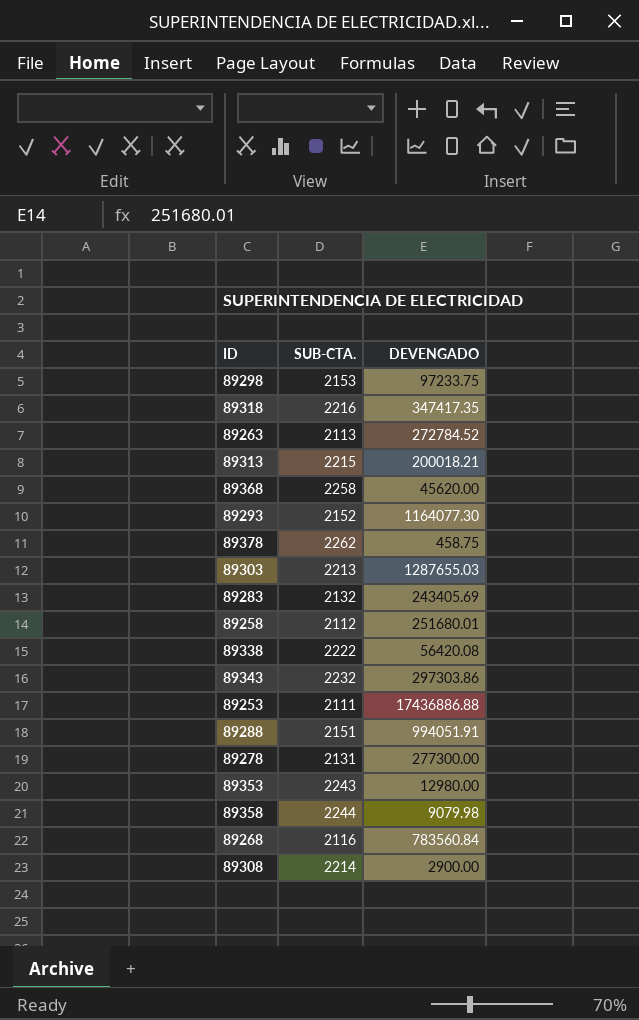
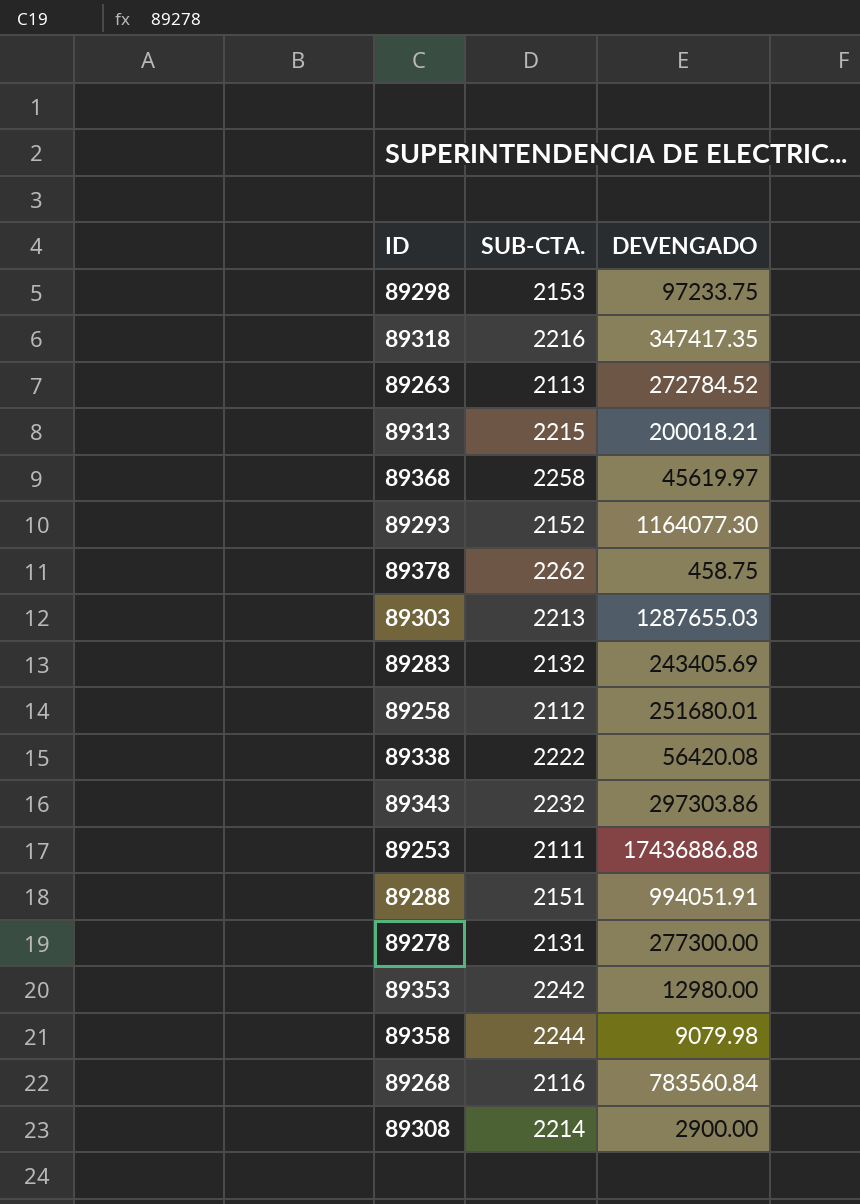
89368 | DEVENGADO: 45620.00 -> 45619.97
89353 | SUB-CTA.: 2243 -> 2242

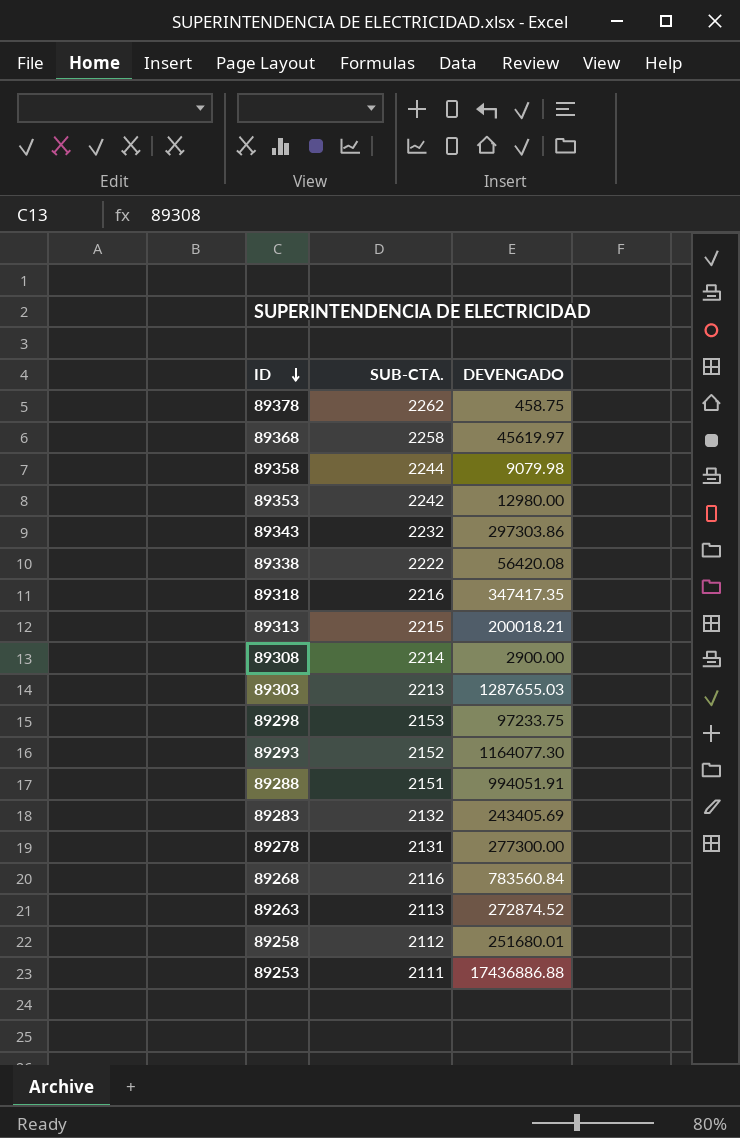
row order: none -> ID descending
89263 | DEVENGADO: 272784.52 -> 272874.52

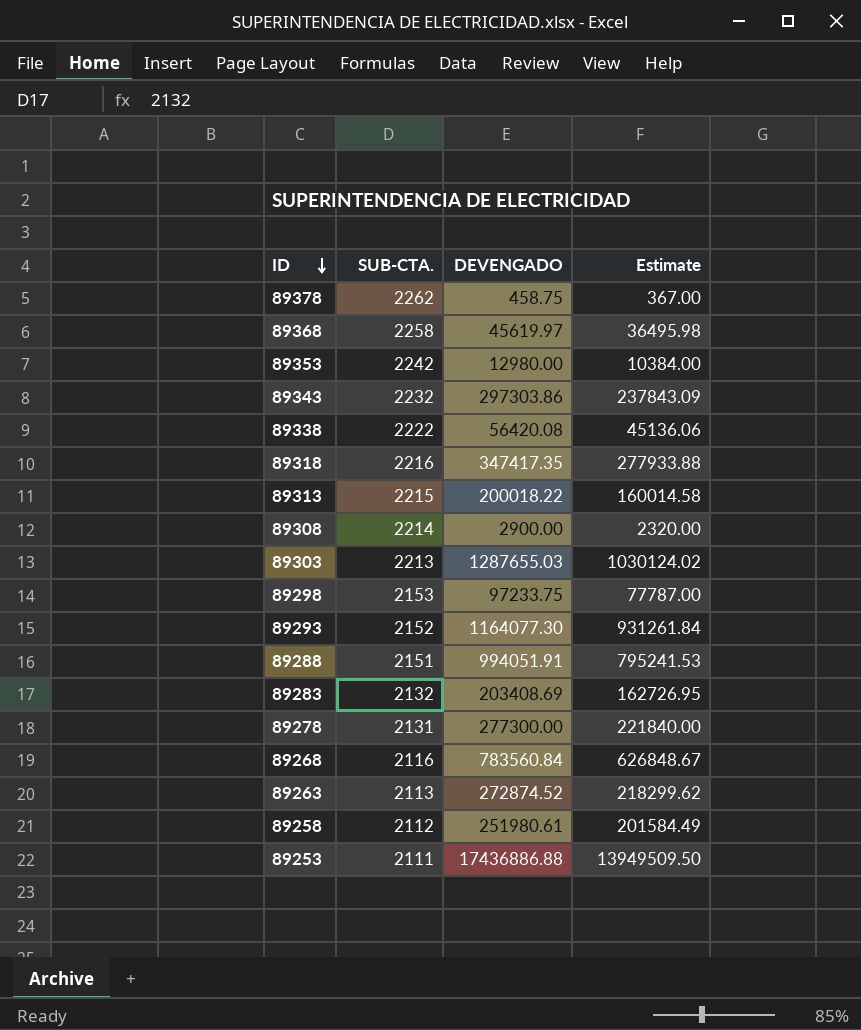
column Estimate | formula: none -> [DEVENGADO] * 0.8
row 89358: 2244 | 9079.98 -> none
89313 | DEVENGADO: 200018.21 -> 200018.22
89283 | DEVENGADO: 243405.69 -> 203408.69
89258 | DEVENGADO: 251680.01 -> 251980.61

